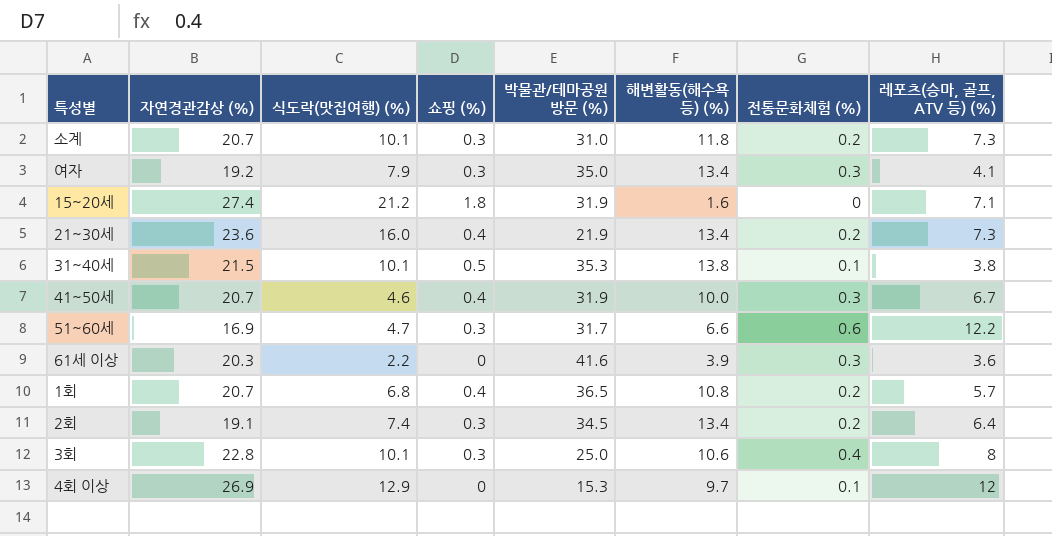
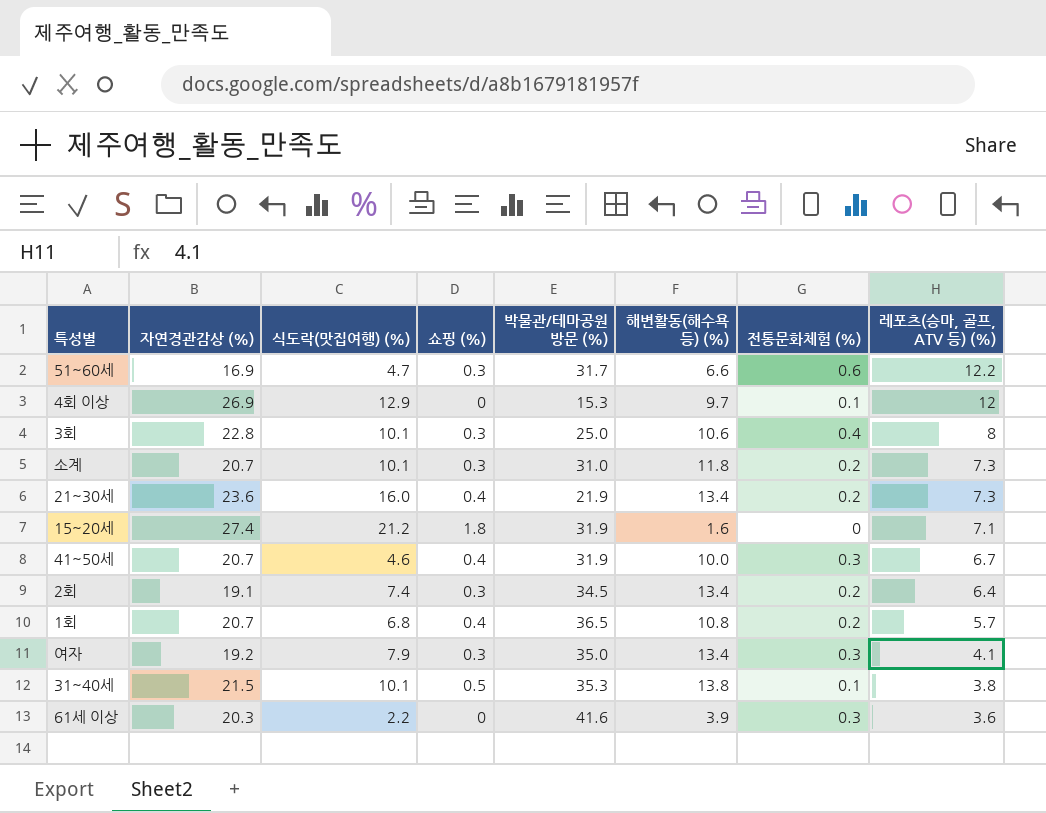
row order: none -> 레포츠(승마, 골프, ATV 등) (%) descending

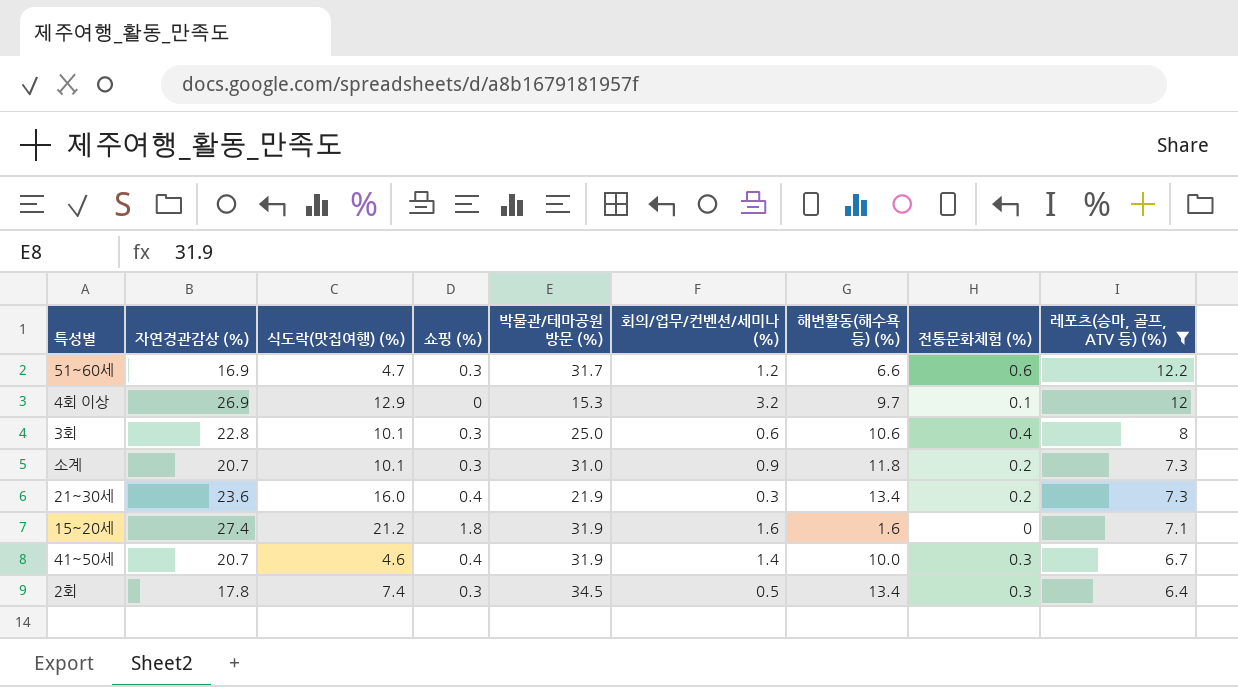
filter: none -> 레포츠(승마, 골프, ATV 등) (%) >= 6.4
column 회의/업무/컨벤션/세미나 (%) | position: none -> 6
2회 | 자연경관감상 (%): 19.1 -> 17.8
2회 | 전통문화체험 (%): 0.2 -> 0.3

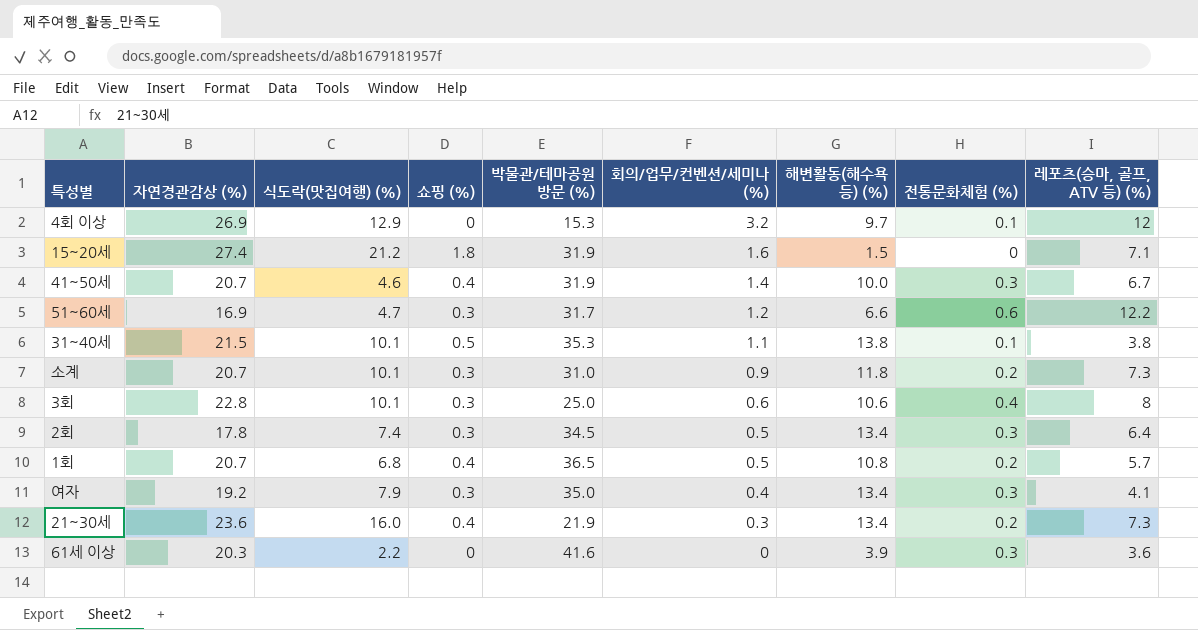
filter: 레포츠(승마, 골프, ATV 등) (%) >= 6.4 -> none
row order: 레포츠(승마, 골프, ATV 등) (%) descending -> 회의/업무/컨벤션/세미나 (%) descending
15~20세 | 해변활동(해수욕 등) (%): 1.6 -> 1.5

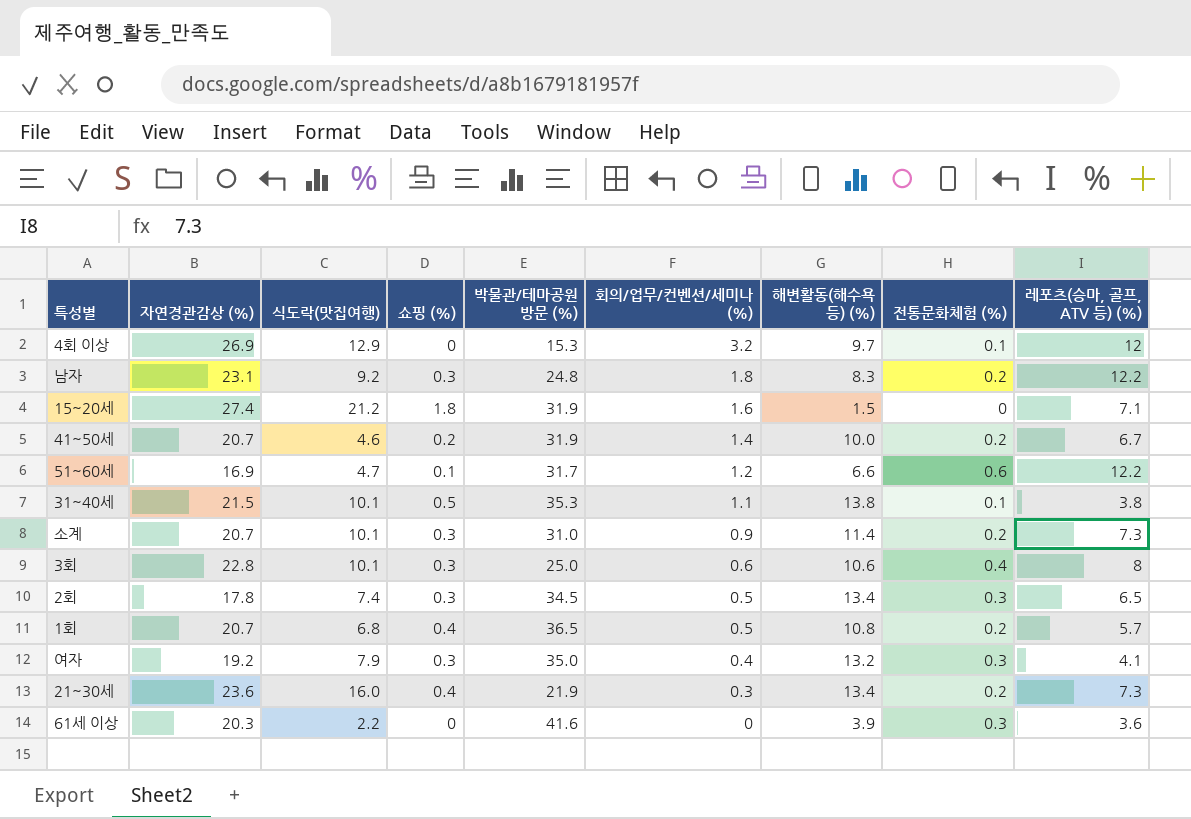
column name: 식도락(맛집여행) (%) -> 식도락(맛집여행)
row 남자: none -> 23.1 | 9.2 | 0.3 | 24.8 | 1.8 | 8.3 | 0.2 | 12.2
41~50세 | 쇼핑 (%): 0.4 -> 0.2
41~50세 | 전통문화체험 (%): 0.3 -> 0.2
51~60세 | 쇼핑 (%): 0.3 -> 0.1
소계 | 해변활동(해수욕 등) (%): 11.8 -> 11.4
2회 | 레포츠(승마, 골프, ATV 등) (%): 6.4 -> 6.5
여자 | 해변활동(해수욕 등) (%): 13.4 -> 13.2

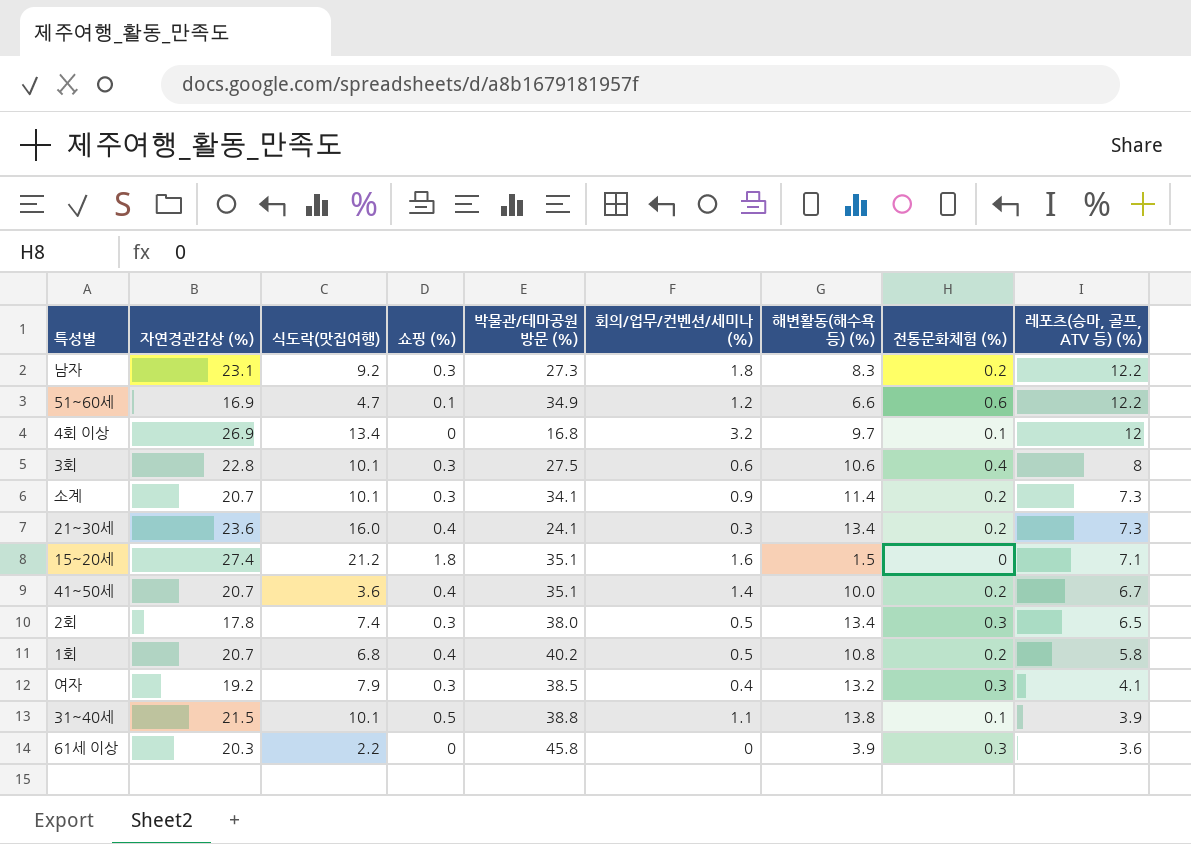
row order: 회의/업무/컨벤션/세미나 (%) descending -> 레포츠(승마, 골프, ATV 등) (%) descending
남자 | 박물관/테마공원 방문 (%): 24.8 -> 27.3
51~60세 | 박물관/테마공원 방문 (%): 31.7 -> 34.9
4회 이상 | 식도락(맛집여행): 12.9 -> 13.4
4회 이상 | 박물관/테마공원 방문 (%): 15.3 -> 16.8
3회 | 박물관/테마공원 방문 (%): 25.0 -> 27.5
소계 | 박물관/테마공원 방문 (%): 31.0 -> 34.1
21~30세 | 박물관/테마공원 방문 (%): 21.9 -> 24.1
15~20세 | 박물관/테마공원 방문 (%): 31.9 -> 35.1
41~50세 | 식도락(맛집여행): 4.6 -> 3.6
41~50세 | 쇼핑 (%): 0.2 -> 0.4
41~50세 | 박물관/테마공원 방문 (%): 31.9 -> 35.1
2회 | 박물관/테마공원 방문 (%): 34.5 -> 38.0
1회 | 박물관/테마공원 방문 (%): 36.5 -> 40.2
1회 | 레포츠(승마, 골프, ATV 등) (%): 5.7 -> 5.8
여자 | 박물관/테마공원 방문 (%): 35.0 -> 38.5
31~40세 | 박물관/테마공원 방문 (%): 35.3 -> 38.8
31~40세 | 레포츠(승마, 골프, ATV 등) (%): 3.8 -> 3.9
61세 이상 | 박물관/테마공원 방문 (%): 41.6 -> 45.8

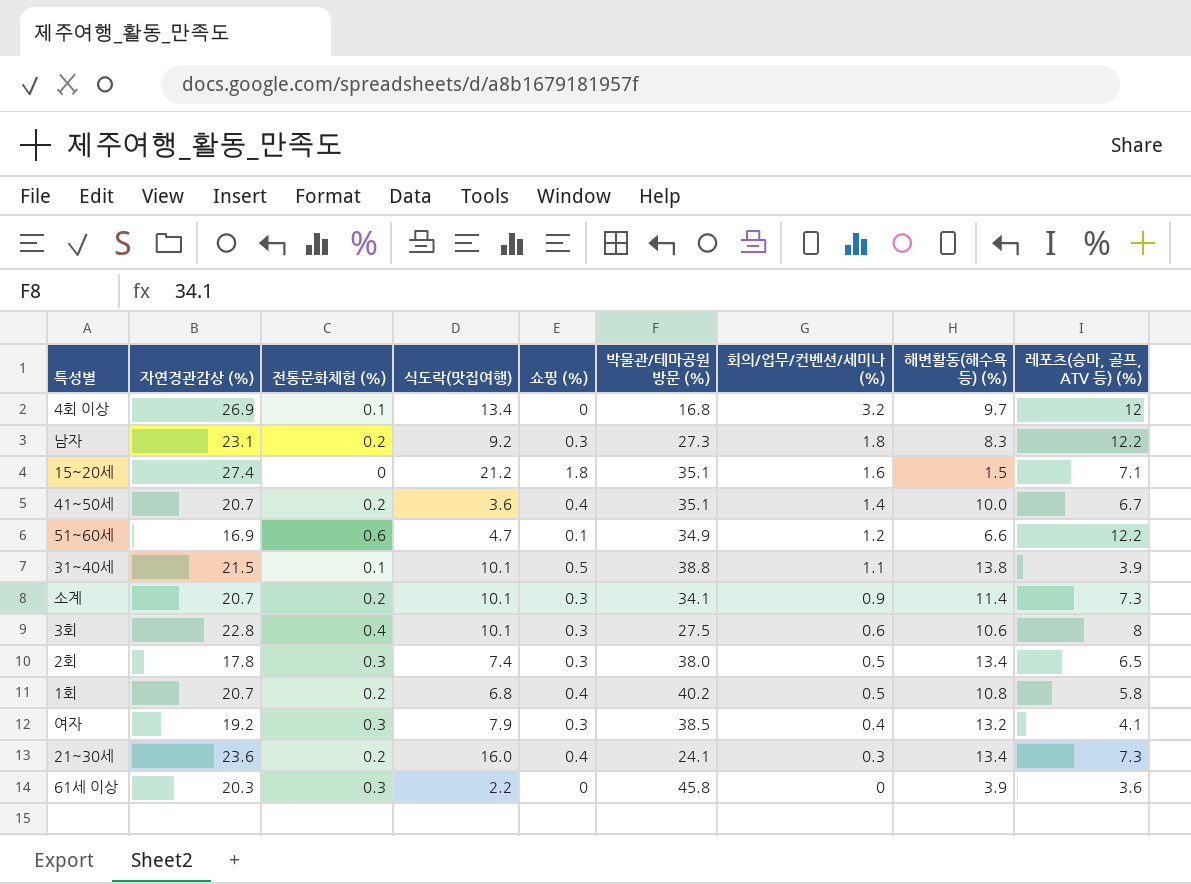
row order: 레포츠(승마, 골프, ATV 등) (%) descending -> 회의/업무/컨벤션/세미나 (%) descending
column 전통문화체험 (%) | position: 8 -> 3

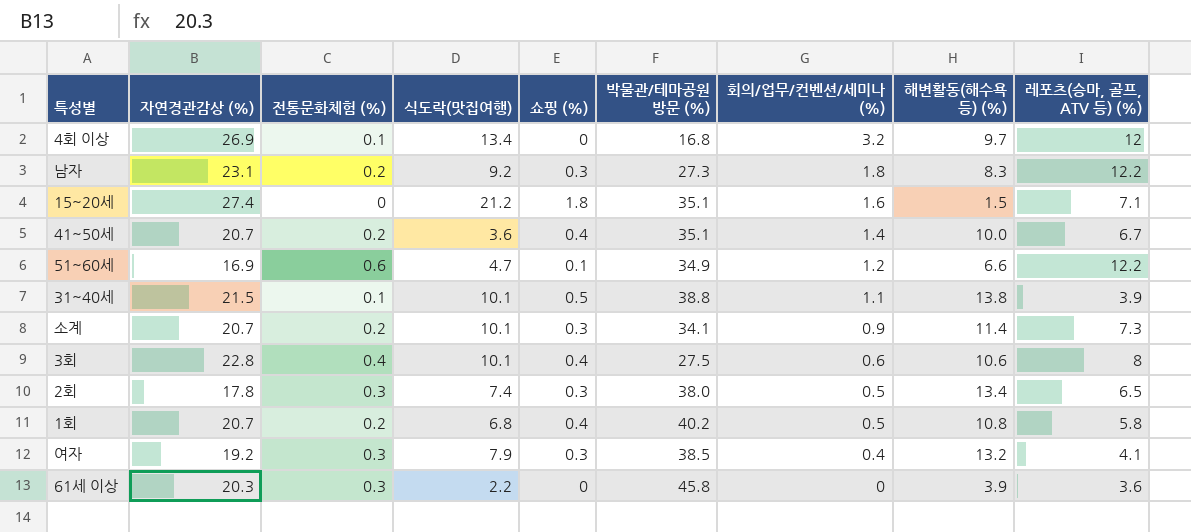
row 21~30세: 23.6 | 0.2 | 16.0 | 0.4 | 24.1 | 0.3 | 13.4 | 7.3 -> none
3회 | 쇼핑 (%): 0.3 -> 0.4

